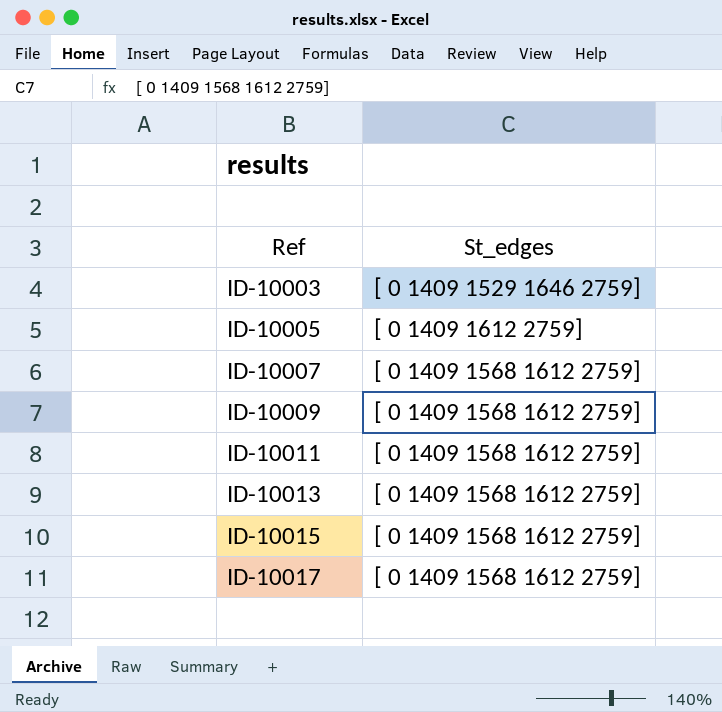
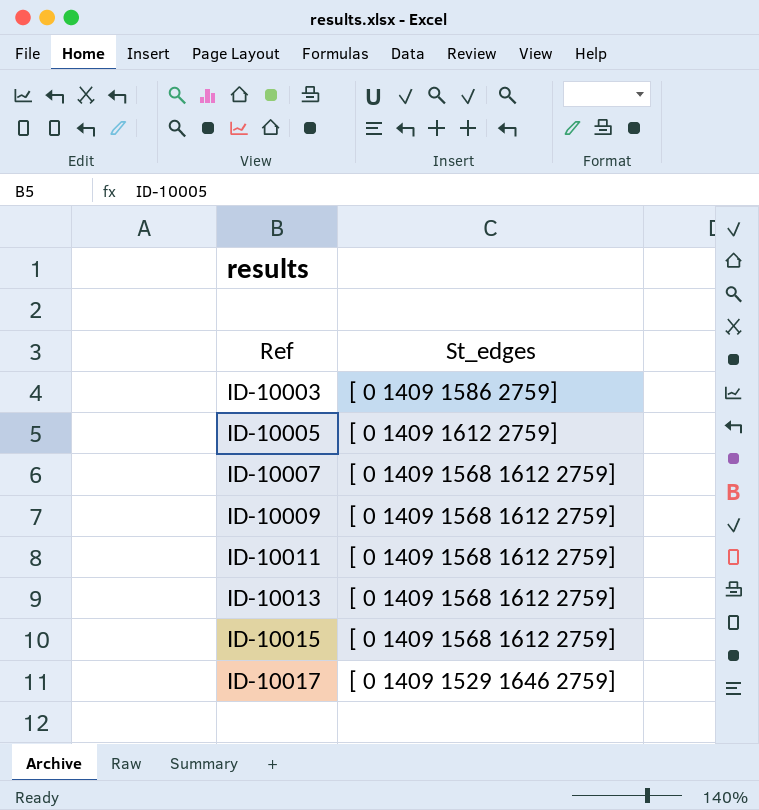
ID-10003 | St_edges: [ 0 1409 1529 1646 2759] -> [ 0 1409 1586 2759]
ID-10017 | St_edges: [ 0 1409 1568 1612 2759] -> [ 0 1409 1529 1646 2759]

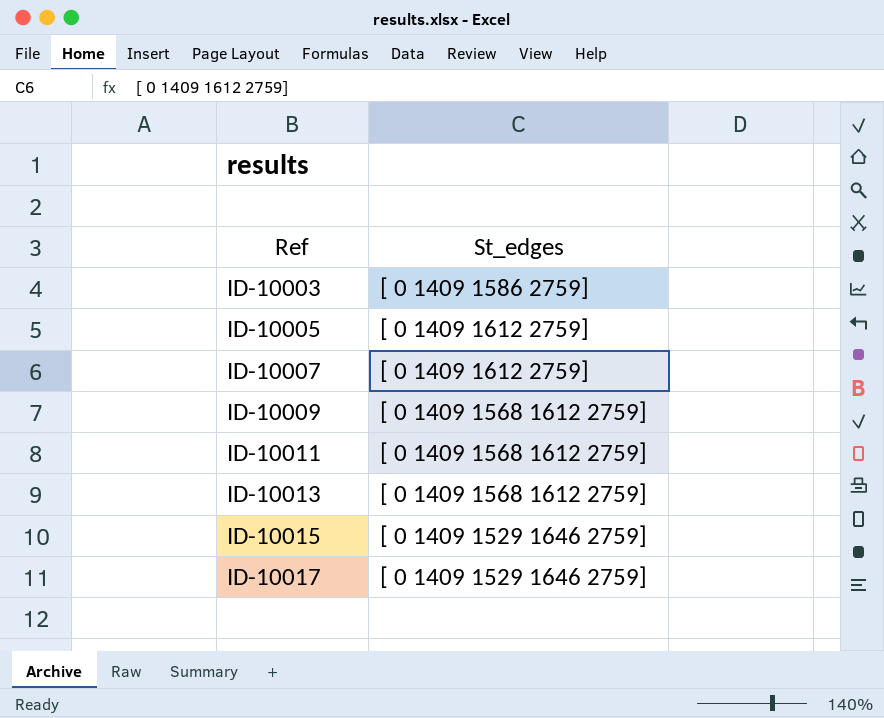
ID-10007 | St_edges: [ 0 1409 1568 1612 2759] -> [ 0 1409 1612 2759]
ID-10015 | St_edges: [ 0 1409 1568 1612 2759] -> [ 0 1409 1529 1646 2759]

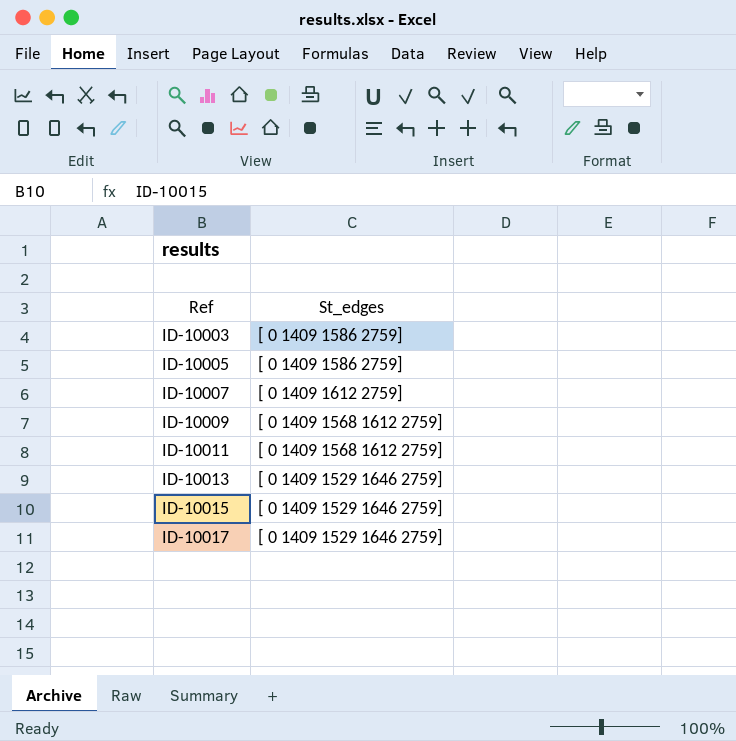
ID-10005 | St_edges: [ 0 1409 1612 2759] -> [ 0 1409 1586 2759]
ID-10013 | St_edges: [ 0 1409 1568 1612 2759] -> [ 0 1409 1529 1646 2759]

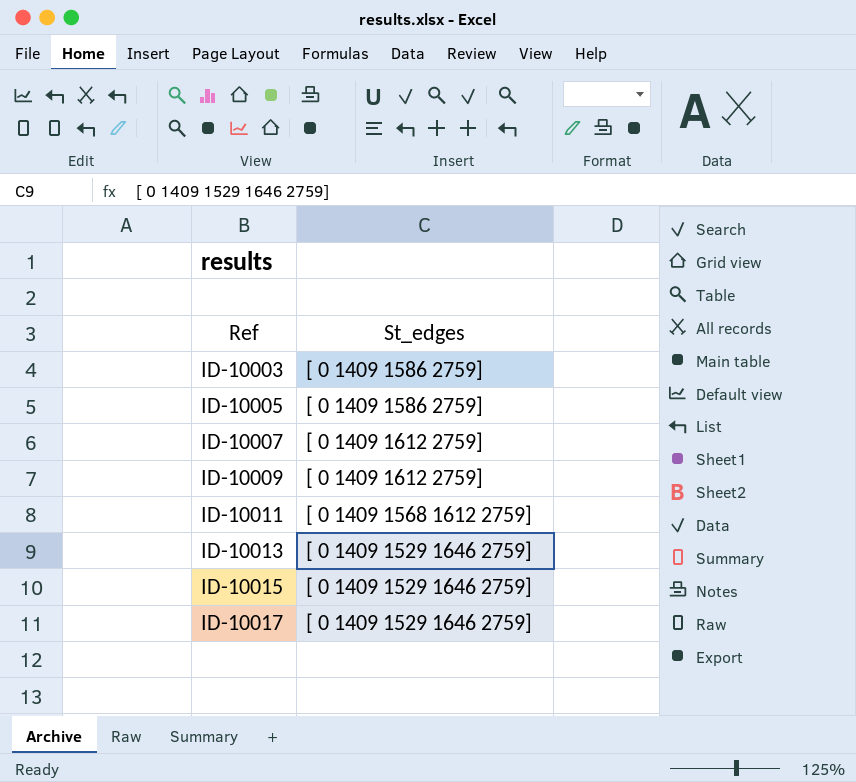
ID-10009 | St_edges: [ 0 1409 1568 1612 2759] -> [ 0 1409 1612 2759]

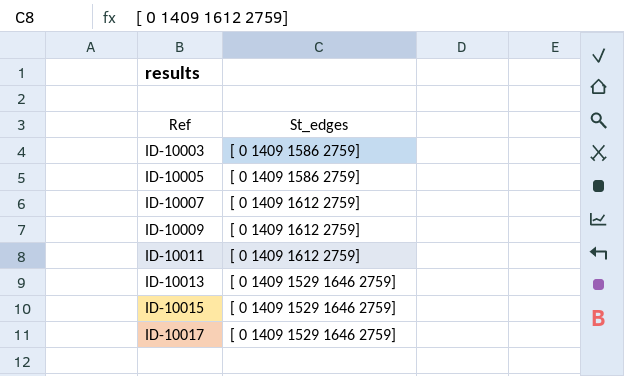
ID-10011 | St_edges: [ 0 1409 1568 1612 2759] -> [ 0 1409 1612 2759]

